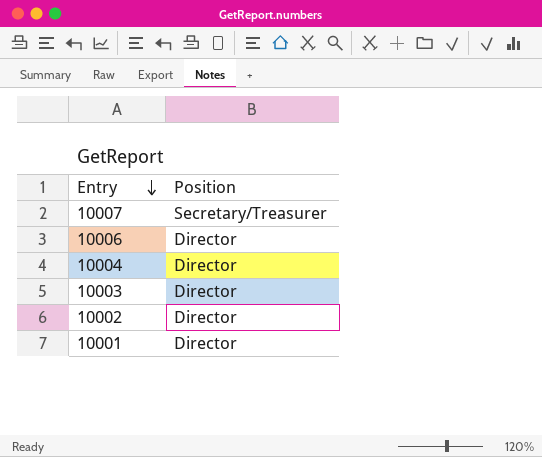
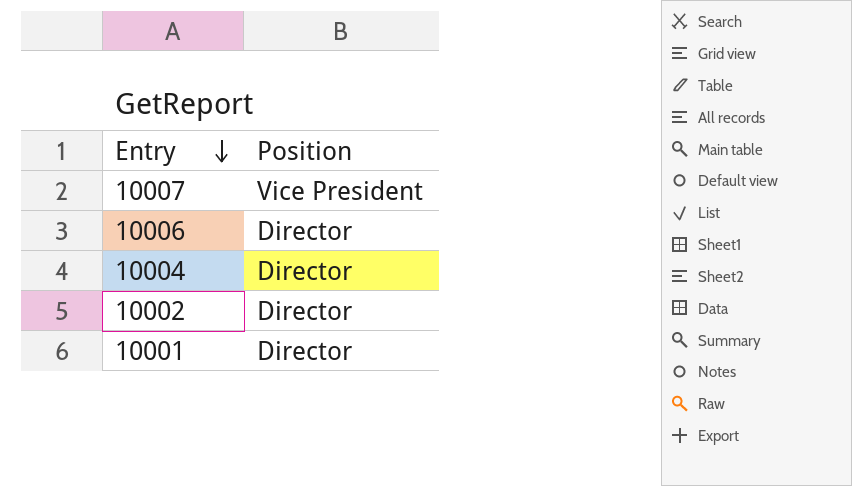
row 10003: Director -> none
10007 | Position: Secretary/Treasurer -> Vice President

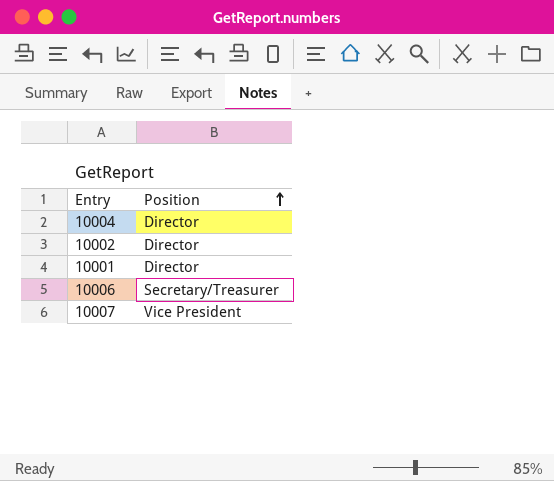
row order: Entry descending -> Position ascending
10006 | Position: Director -> Secretary/Treasurer

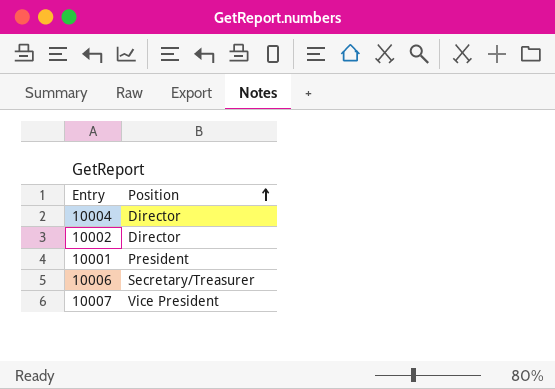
10001 | Position: Director -> President

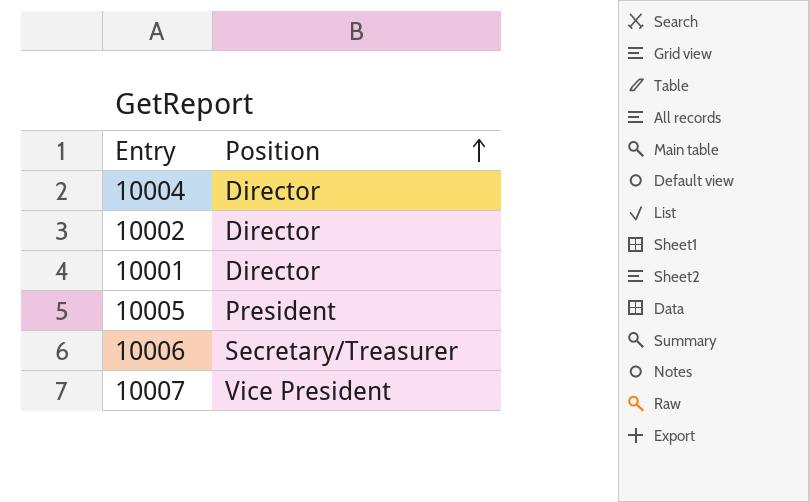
10001 | Position: President -> Director
row 10005: none -> President

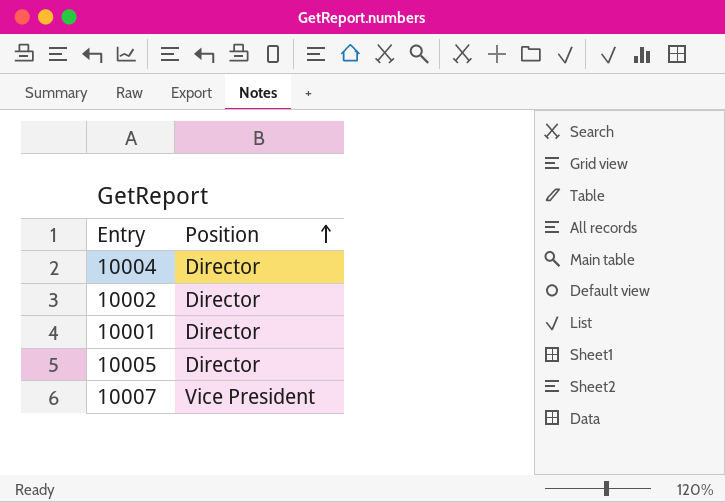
row 10006: Secretary/Treasurer -> none
10005 | Position: President -> Director

